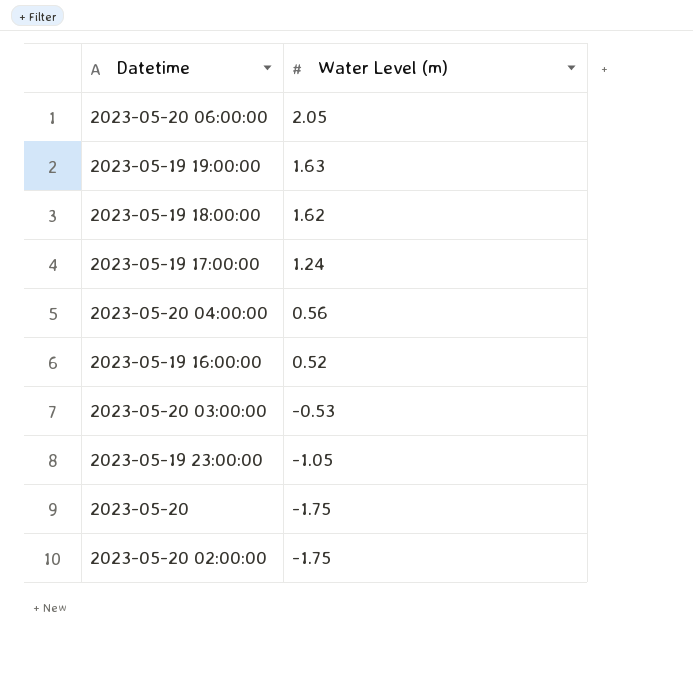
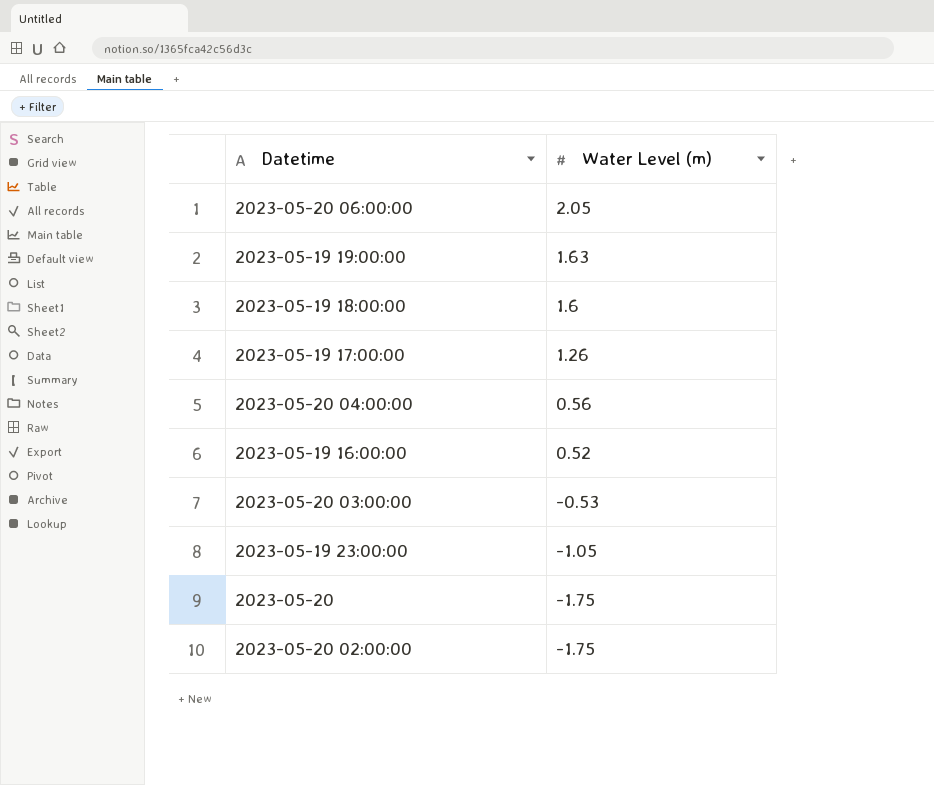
2023-05-19 18:00:00 | Water Level (m): 1.62 -> 1.6
2023-05-19 17:00:00 | Water Level (m): 1.24 -> 1.26

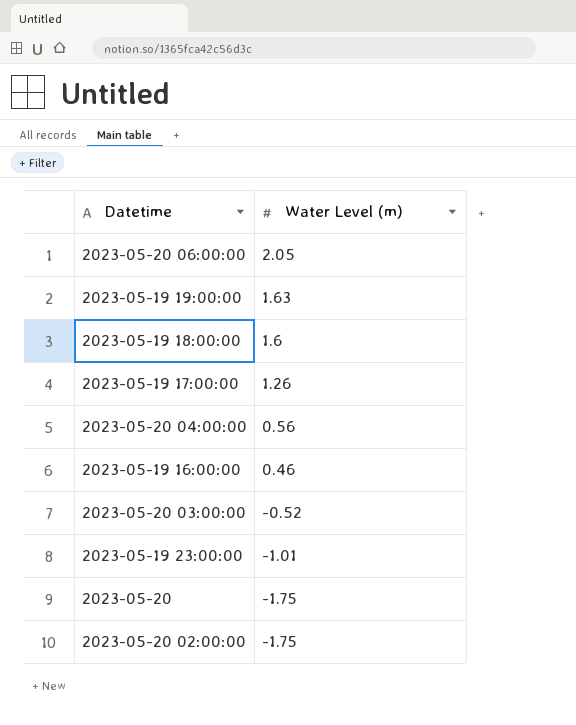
2023-05-19 16:00:00 | Water Level (m): 0.52 -> 0.46
2023-05-20 03:00:00 | Water Level (m): -0.53 -> -0.52
2023-05-19 23:00:00 | Water Level (m): -1.05 -> -1.01

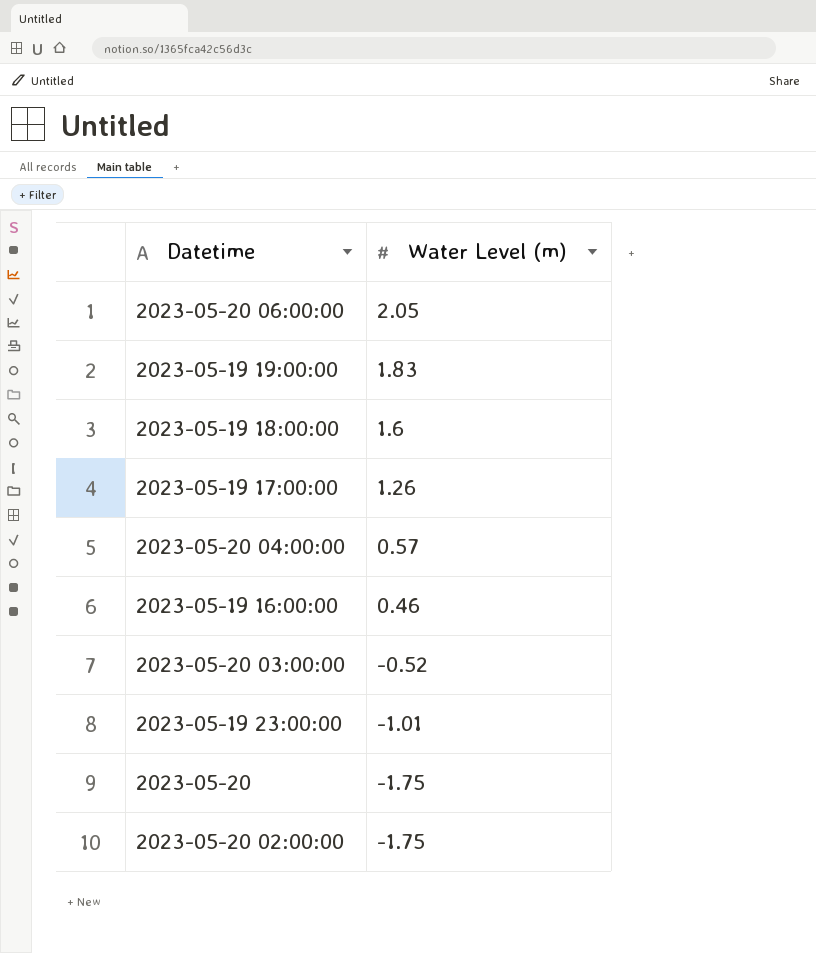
2023-05-19 19:00:00 | Water Level (m): 1.63 -> 1.83
2023-05-20 04:00:00 | Water Level (m): 0.56 -> 0.57

